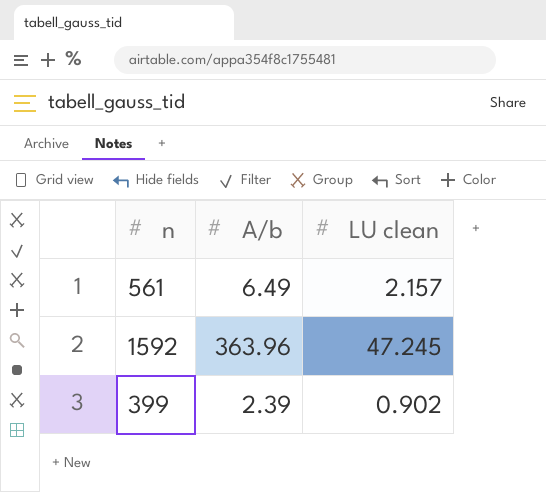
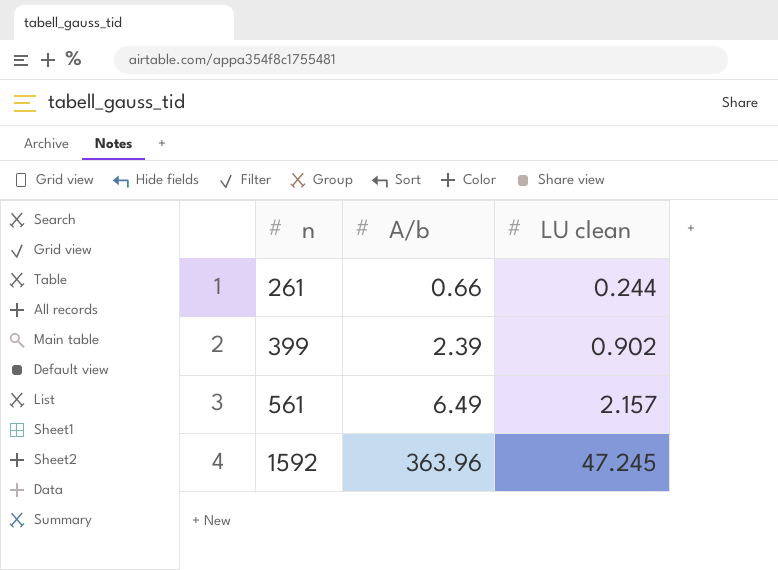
row order: none -> n ascending
row 261: none -> 0.66 | 0.244

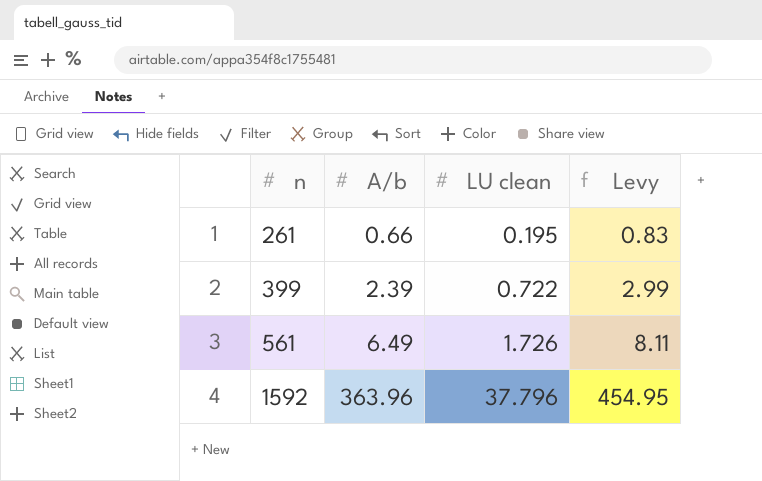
column Levy | formula: none -> [A/b] * 1.25
261 | LU clean: 0.244 -> 0.195
399 | LU clean: 0.902 -> 0.722
561 | LU clean: 2.157 -> 1.726
1592 | LU clean: 47.245 -> 37.796

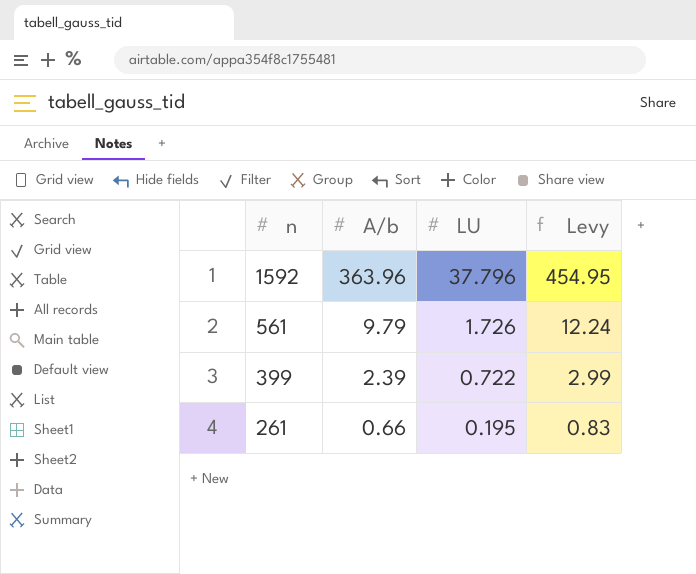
row order: n ascending -> n descending
column name: LU clean -> LU
561 | A/b: 6.49 -> 9.79
561 | Levy: 8.11 -> 12.24

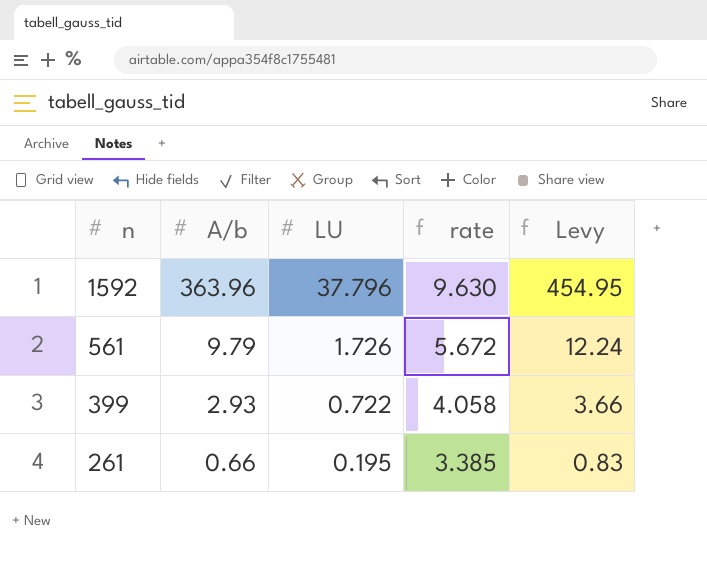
column rate | formula: none -> [A/b] / [LU]
399 | A/b: 2.39 -> 2.93
399 | Levy: 2.99 -> 3.66

